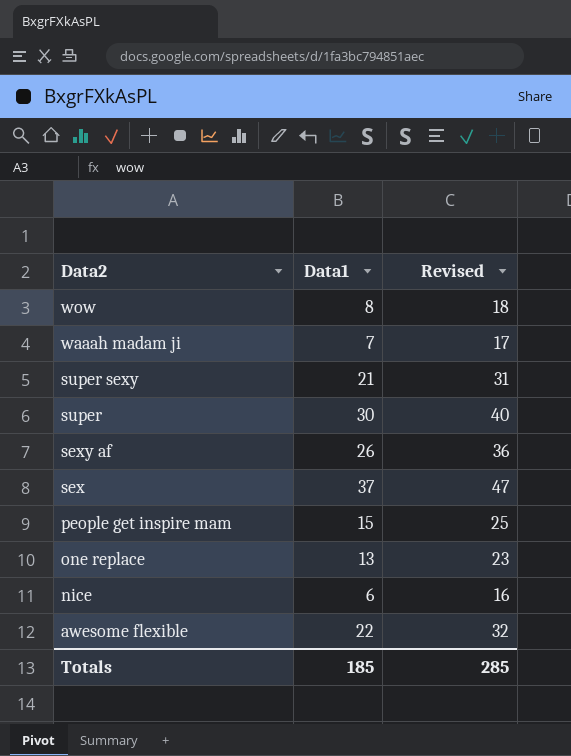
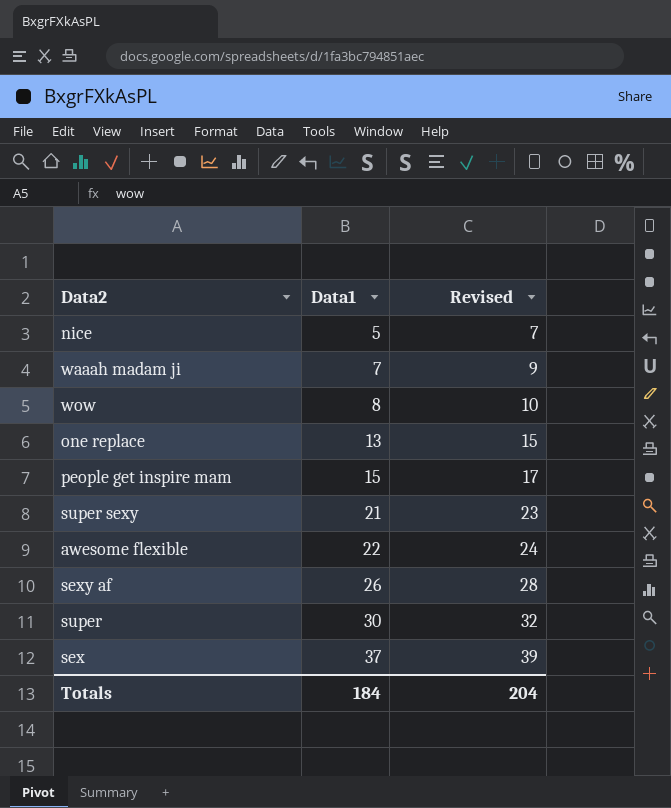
row order: Data2 descending -> Data1 ascending
column Revised | formula: [Data1] + 10 -> [Data1] + 2
nice | Data1: 6 -> 5
Totals | Data1: 185 -> 184
Totals | Revised: 285 -> 204

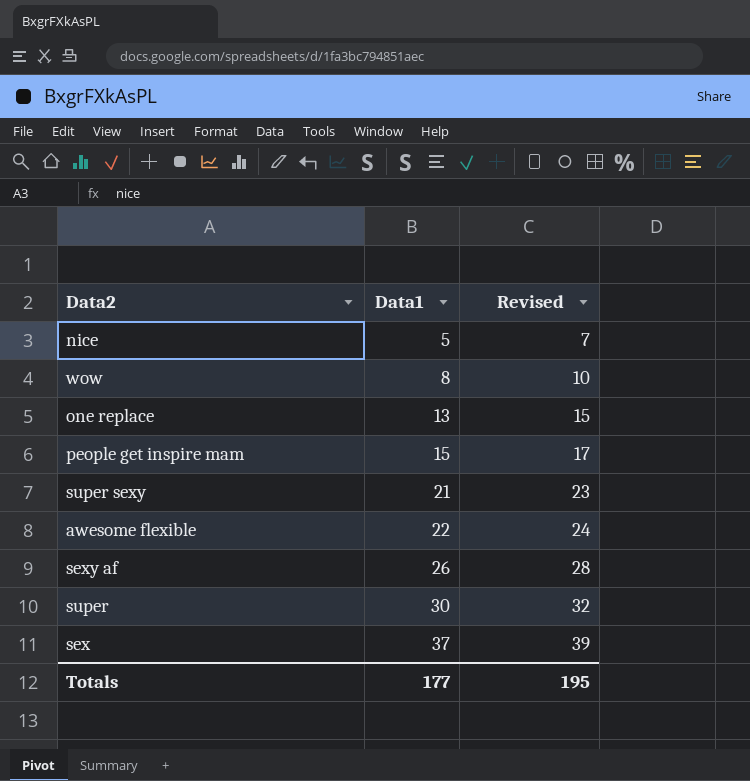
row waaah madam ji: 7 | 9 -> none
Totals | Data1: 184 -> 177
Totals | Revised: 204 -> 195

